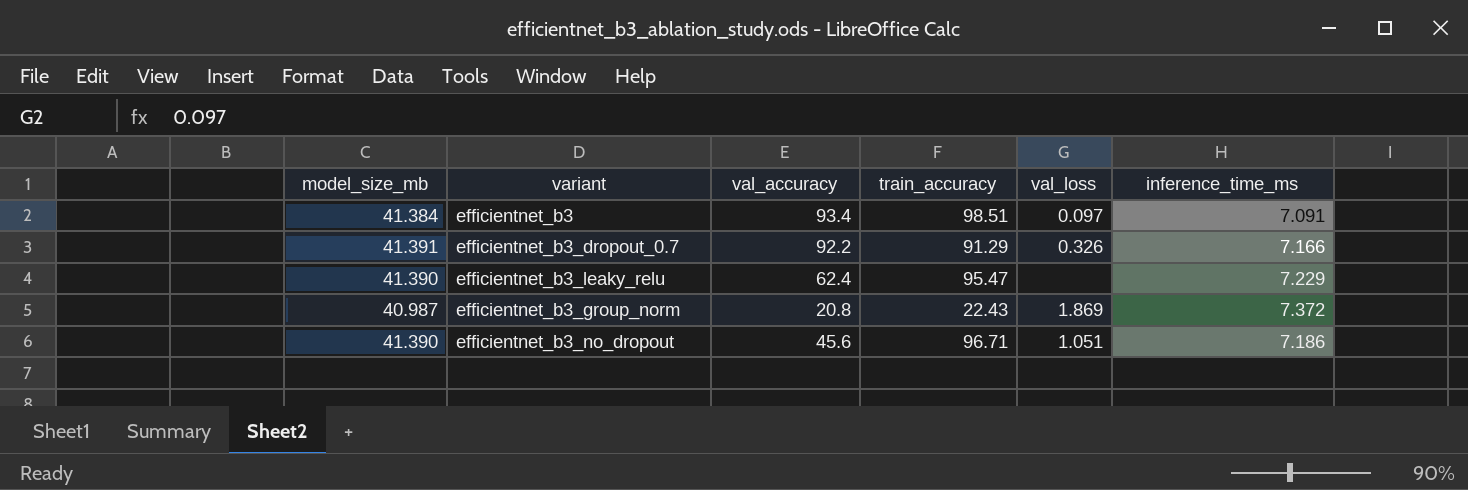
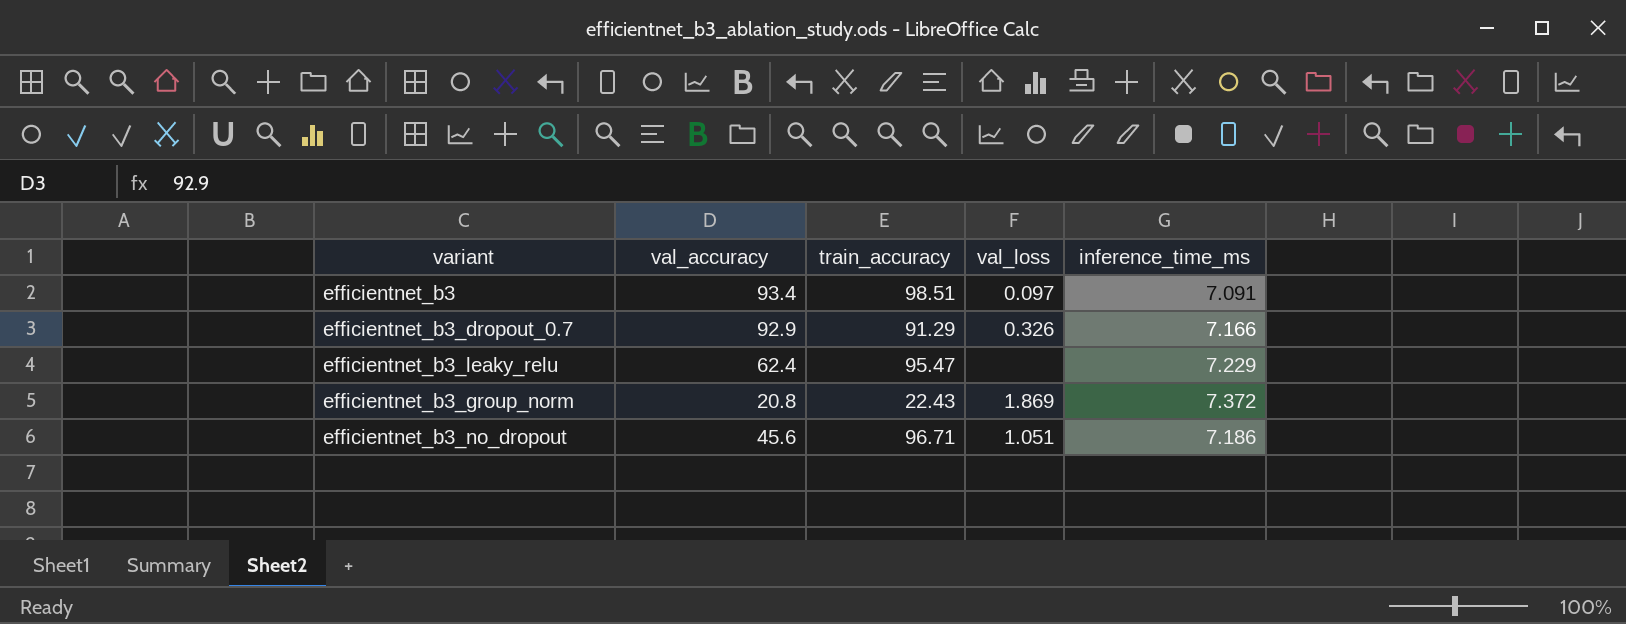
column model_size_mb | position: 1 -> none
efficientnet_b3_dropout_0.7 | val_accuracy: 92.2 -> 92.9

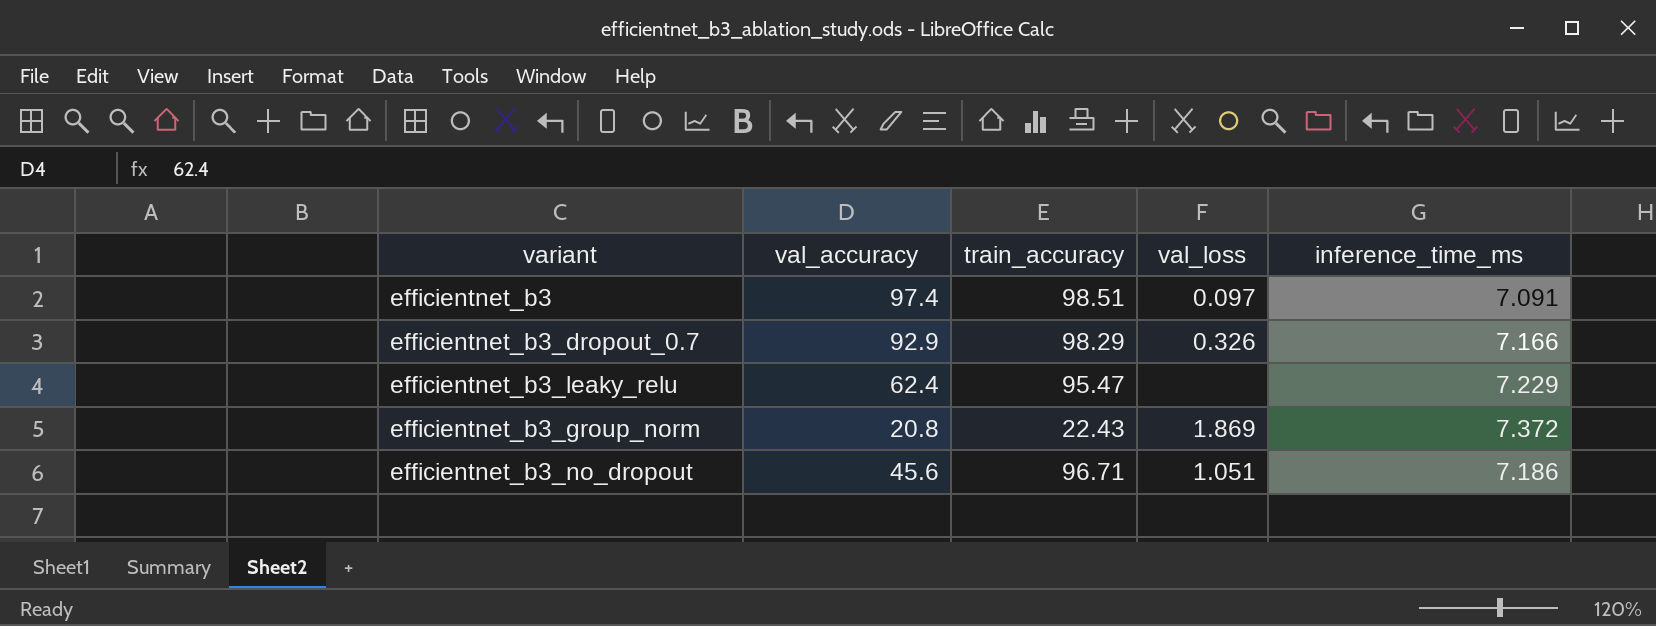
efficientnet_b3 | val_accuracy: 93.4 -> 97.4
efficientnet_b3_dropout_0.7 | train_accuracy: 91.29 -> 98.29

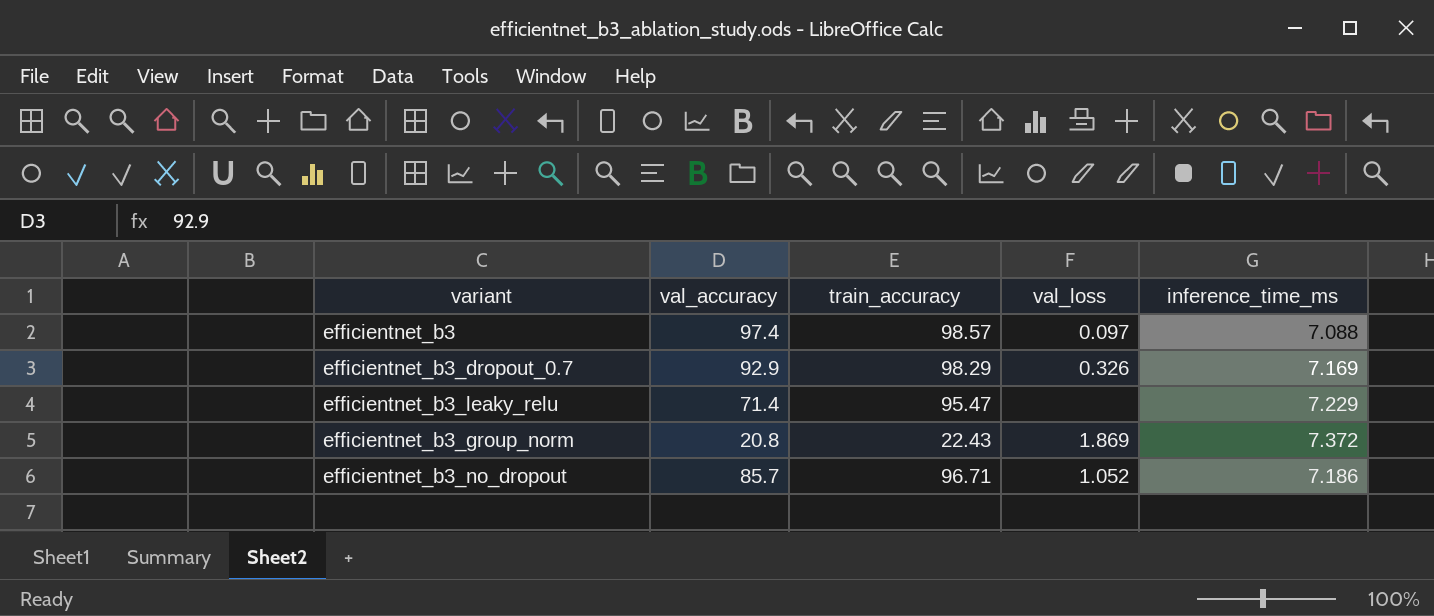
efficientnet_b3 | train_accuracy: 98.51 -> 98.57
efficientnet_b3 | inference_time_ms: 7.091 -> 7.088
efficientnet_b3_dropout_0.7 | inference_time_ms: 7.166 -> 7.169
efficientnet_b3_leaky_relu | val_accuracy: 62.4 -> 71.4
efficientnet_b3_no_dropout | val_accuracy: 45.6 -> 85.7
efficientnet_b3_no_dropout | val_loss: 1.051 -> 1.052

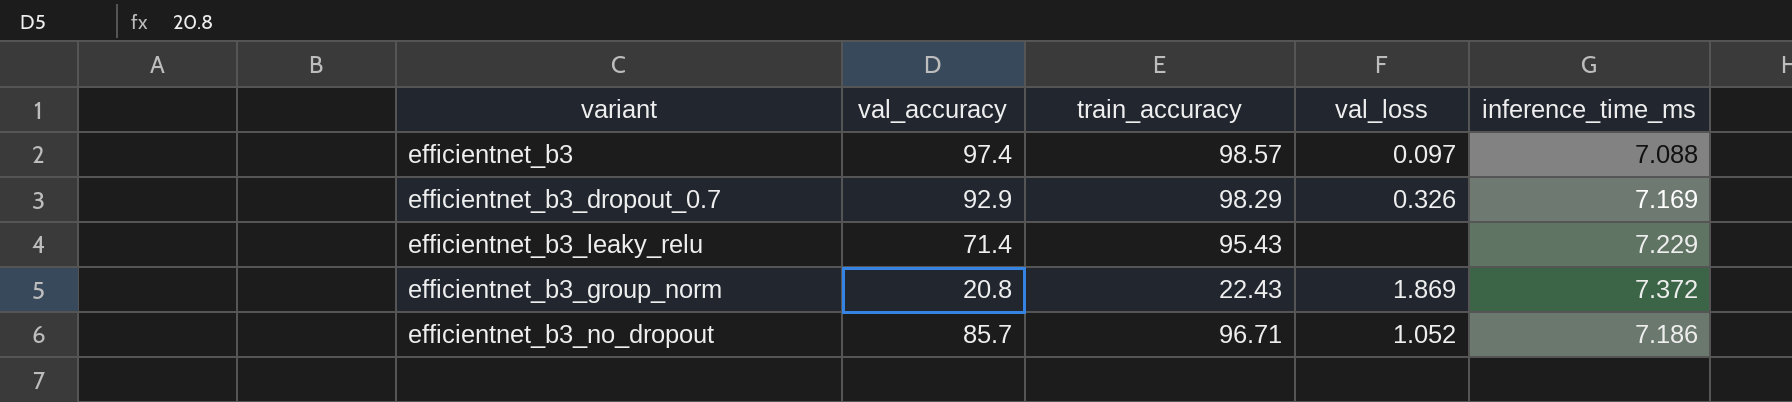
efficientnet_b3_leaky_relu | train_accuracy: 95.47 -> 95.43

